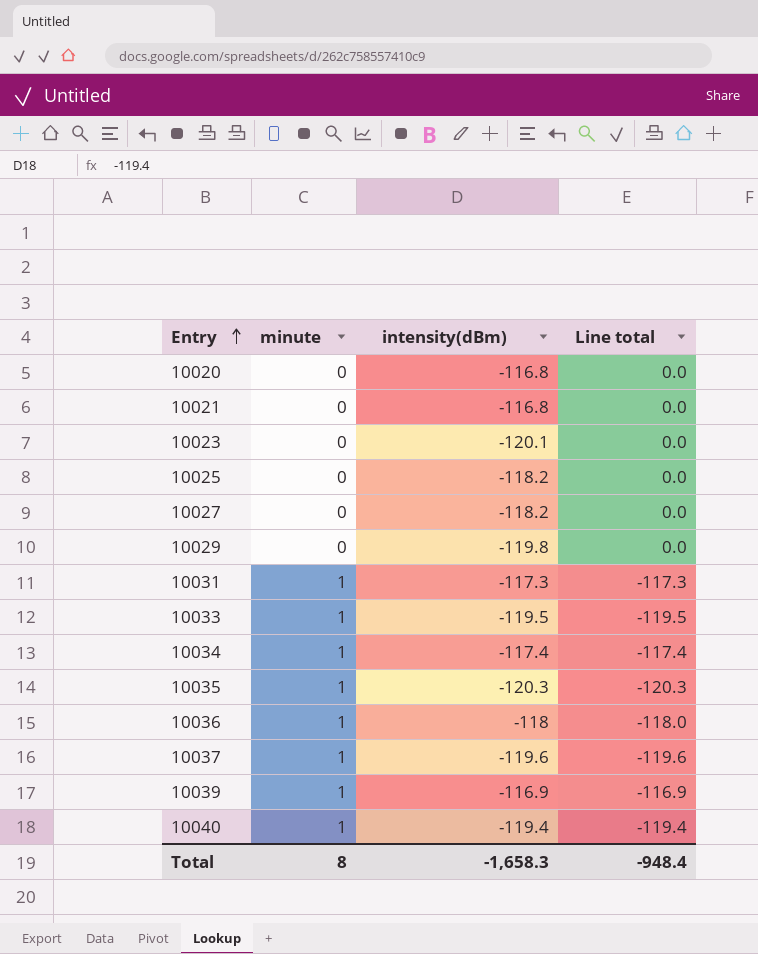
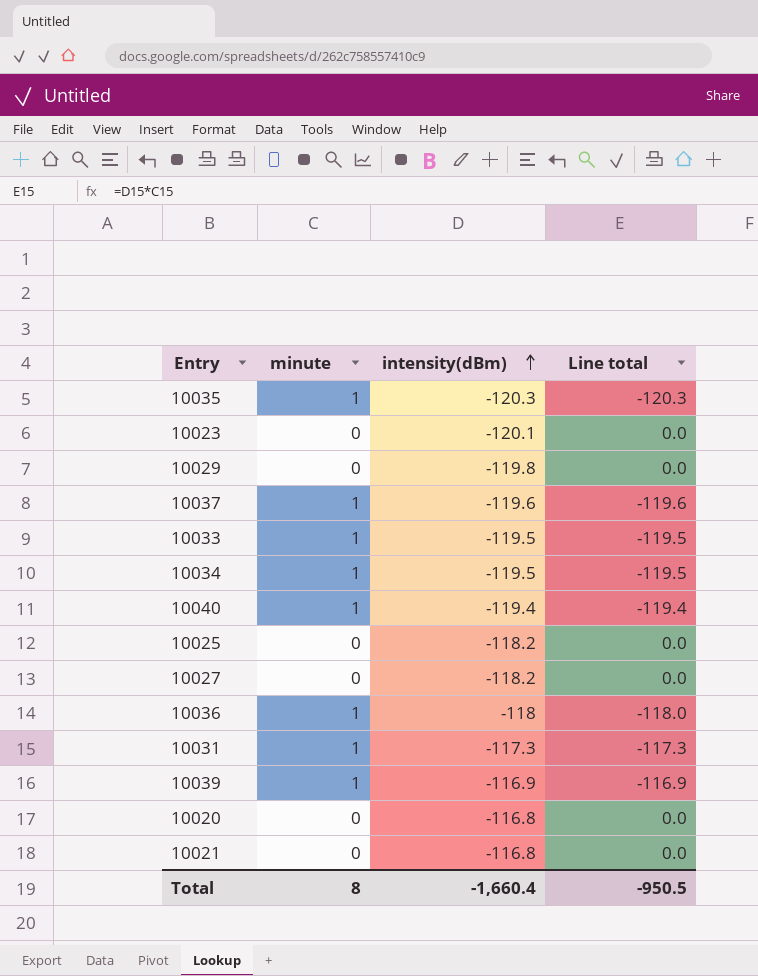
row order: Entry ascending -> intensity(dBm) ascending
10034 | intensity(dBm): -117.4 -> -119.5
10034 | Line total: -117.4 -> -119.5
Total | intensity(dBm): -1,658.3 -> -1,660.4
Total | Line total: -948.4 -> -950.5

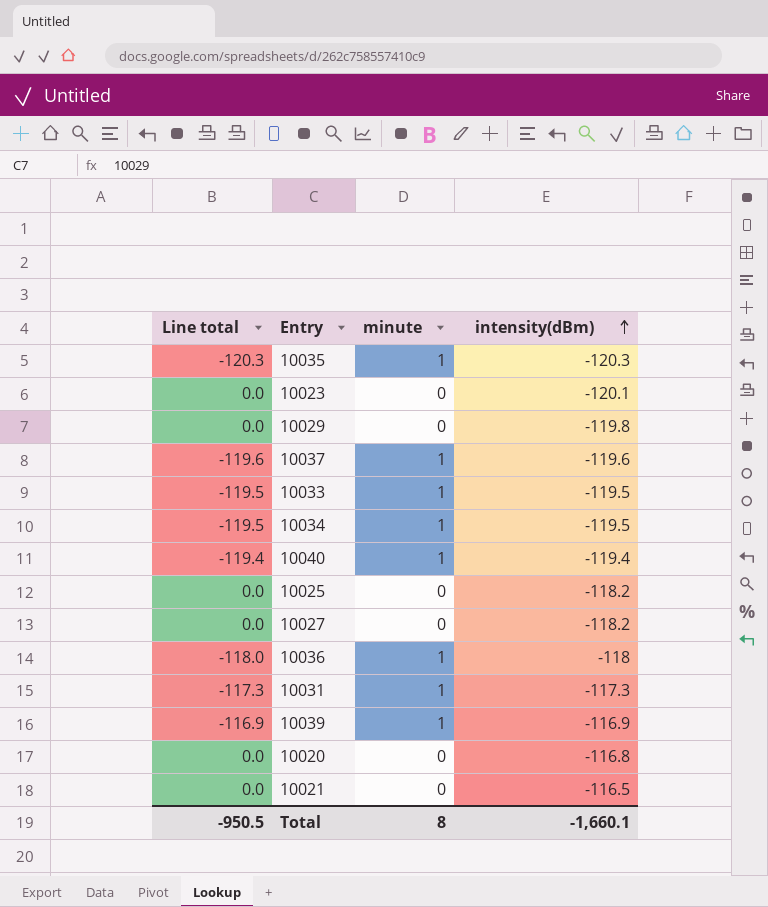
column Line total | position: 4 -> 1
10021 | intensity(dBm): -116.8 -> -116.5
Total | intensity(dBm): -1,660.4 -> -1,660.1

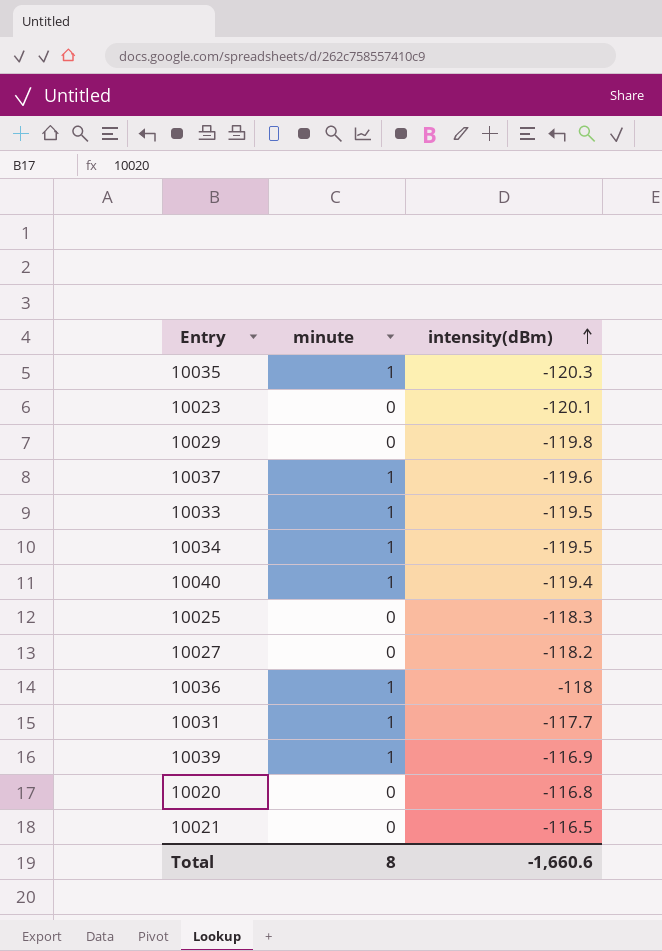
column Line total | formula: [minute] * [intensity(dBm)] -> none
10025 | intensity(dBm): -118.2 -> -118.3
10031 | intensity(dBm): -117.3 -> -117.7
Total | intensity(dBm): -1,660.1 -> -1,660.6

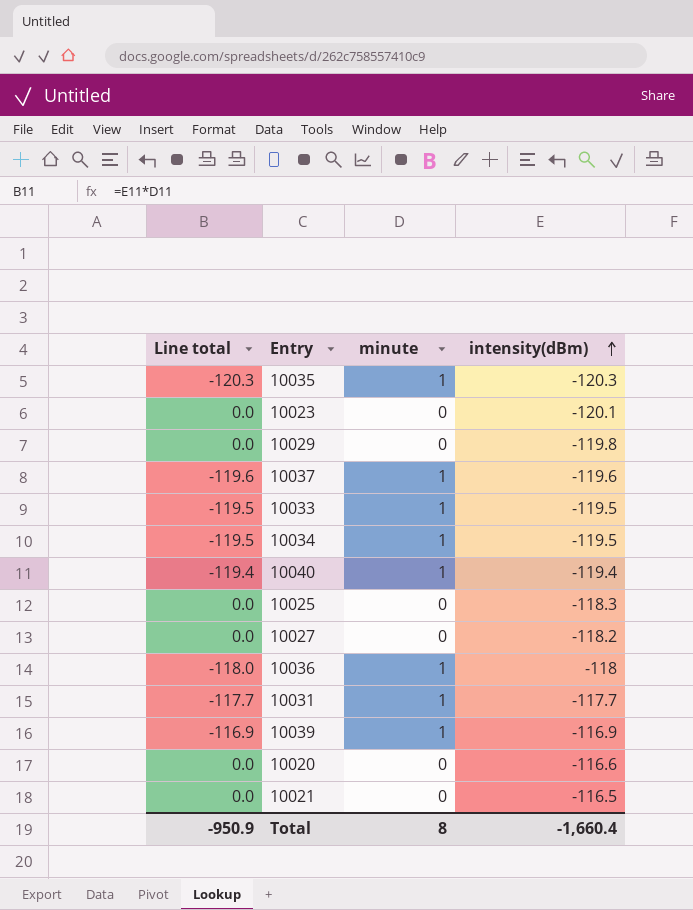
column Line total | formula: none -> [minute] * [intensity(dBm)]
10020 | intensity(dBm): -116.8 -> -116.6
Total | intensity(dBm): -1,660.6 -> -1,660.4

